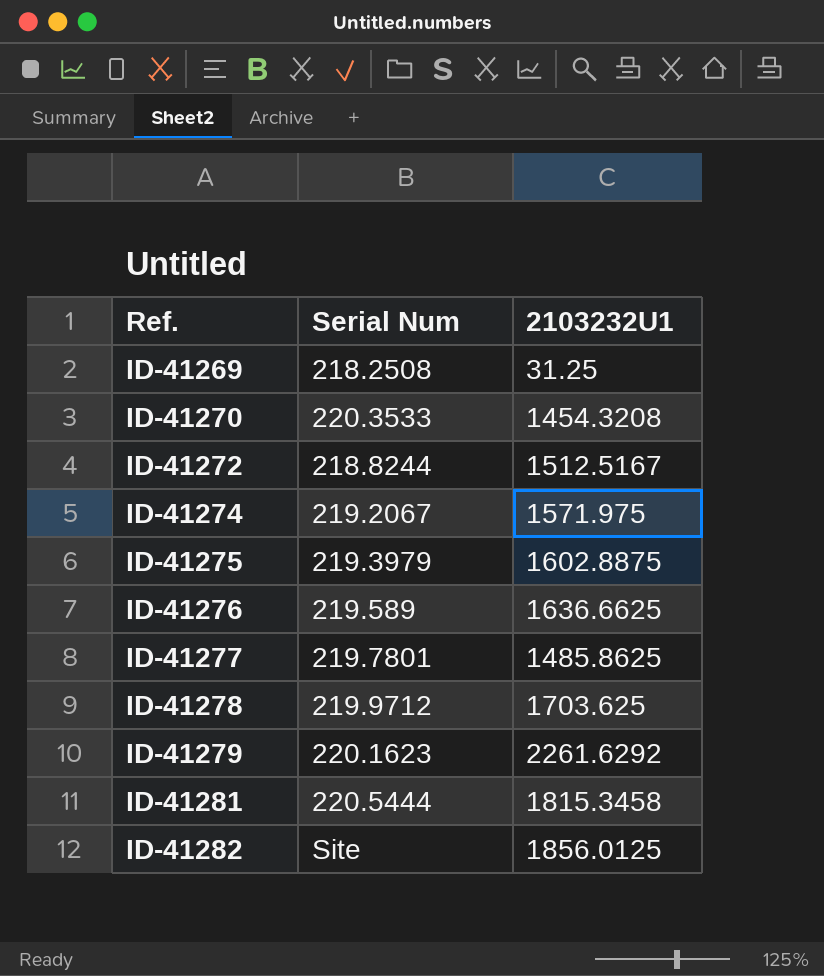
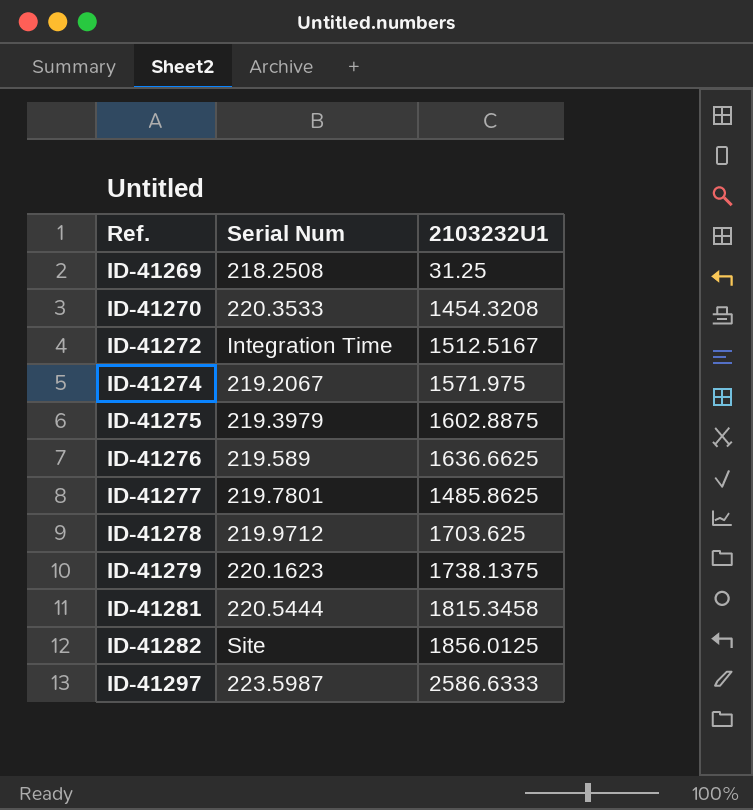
ID-41272 | Serial Num: 218.8244 -> Integration Time
ID-41279 | 2103232U1: 2261.6292 -> 1738.1375
row ID-41297: none -> 223.5987 | 2586.6333

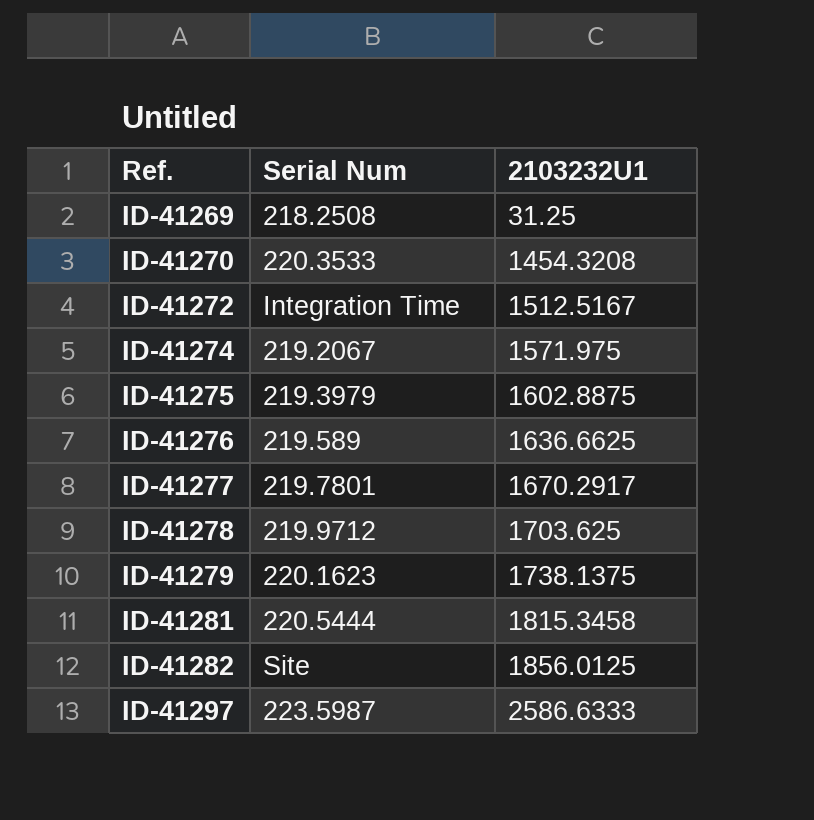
ID-41277 | 2103232U1: 1485.8625 -> 1670.2917

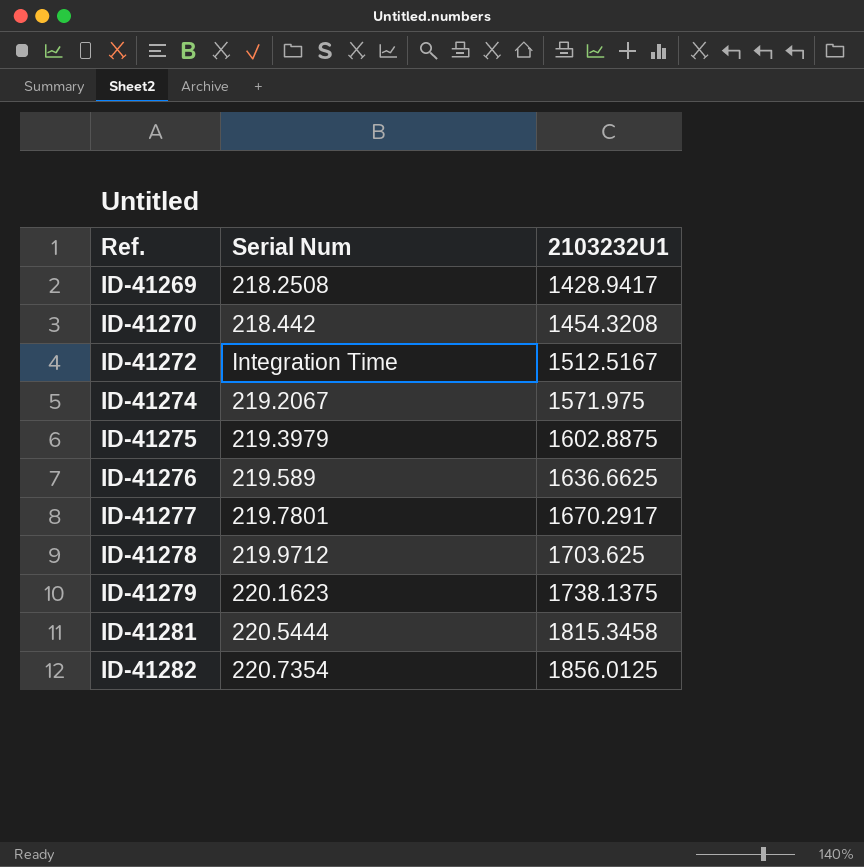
row ID-41297: 223.5987 | 2586.6333 -> none
ID-41269 | 2103232U1: 31.25 -> 1428.9417
ID-41270 | Serial Num: 220.3533 -> 218.442
ID-41282 | Serial Num: Site -> 220.7354

